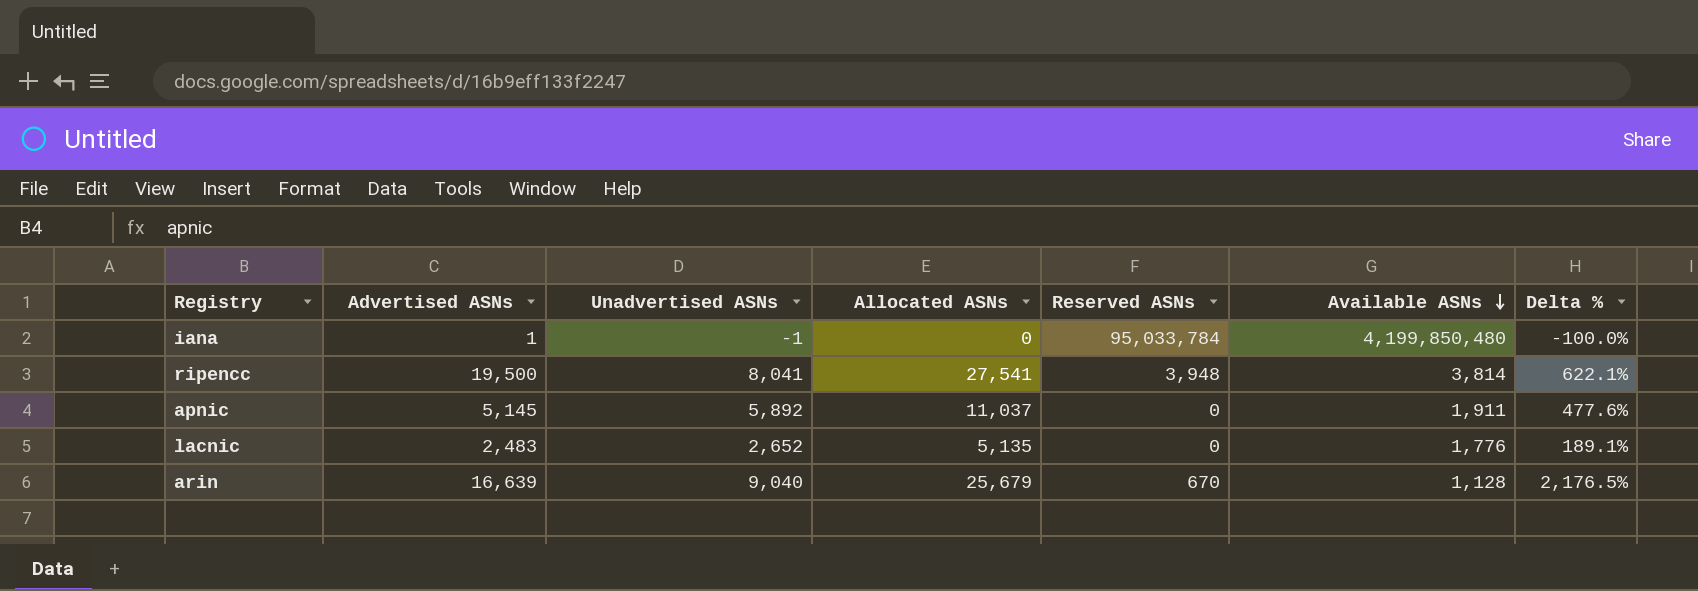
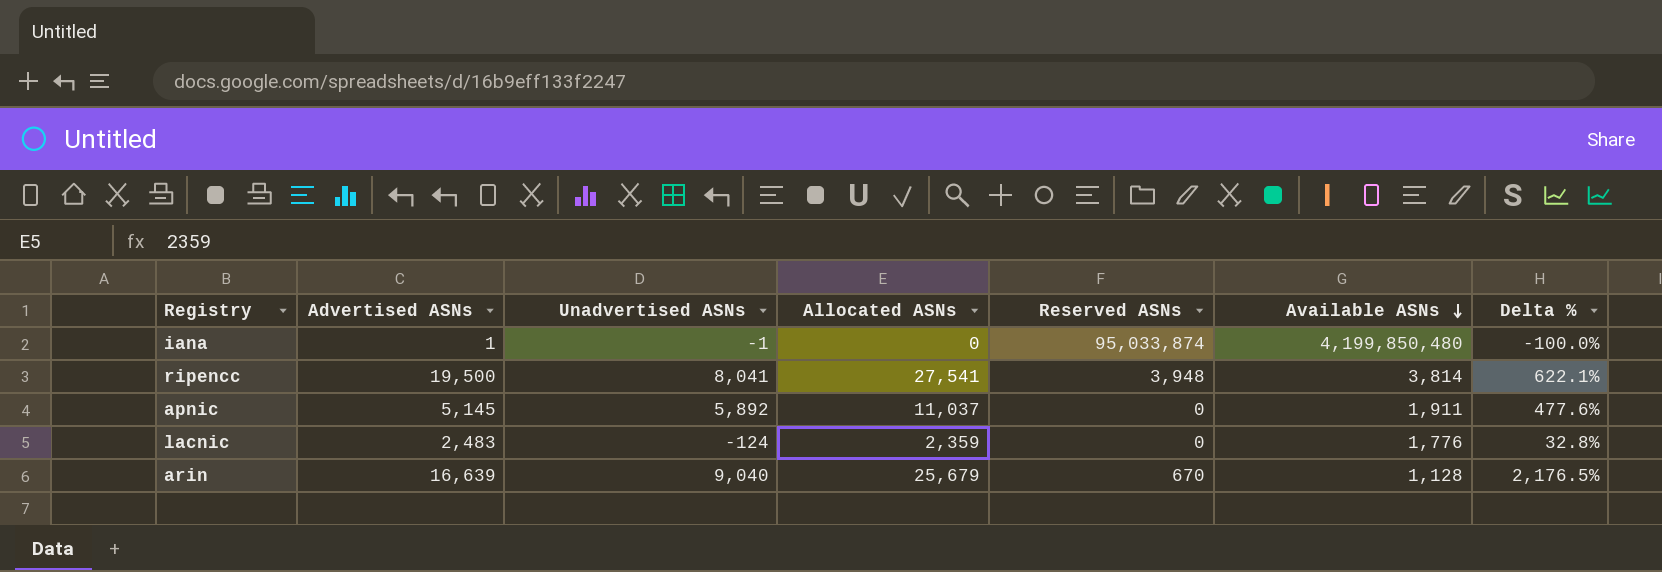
iana | Reserved ASNs: 95,033,784 -> 95,033,874
lacnic | Unadvertised ASNs: 2,652 -> -124
lacnic | Allocated ASNs: 5,135 -> 2,359
lacnic | Delta %: 189.1% -> 32.8%

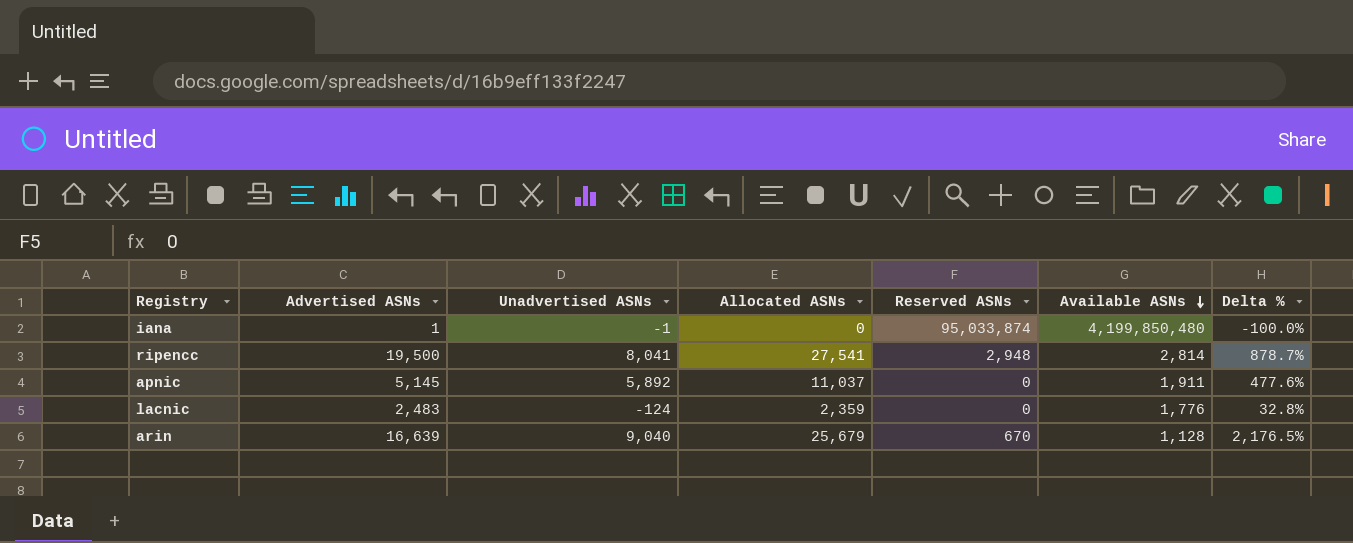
ripencc | Reserved ASNs: 3,948 -> 2,948
ripencc | Available ASNs: 3,814 -> 2,814
ripencc | Delta %: 622.1% -> 878.7%

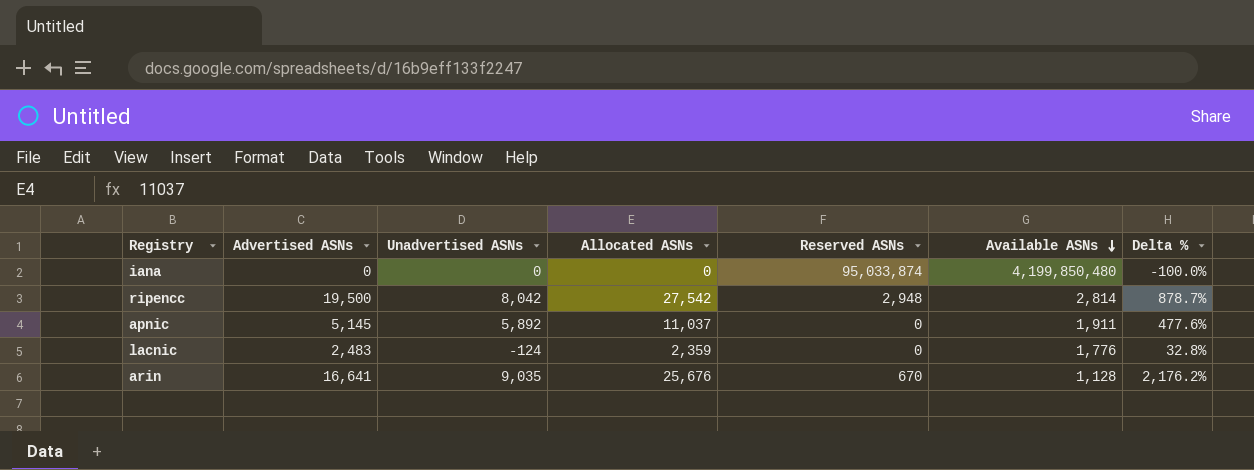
iana | Advertised ASNs: 1 -> 0
iana | Unadvertised ASNs: -1 -> 0
ripencc | Unadvertised ASNs: 8,041 -> 8,042
ripencc | Allocated ASNs: 27,541 -> 27,542
arin | Advertised ASNs: 16,639 -> 16,641
arin | Unadvertised ASNs: 9,040 -> 9,035
arin | Allocated ASNs: 25,679 -> 25,676
arin | Delta %: 2,176.5% -> 2,176.2%

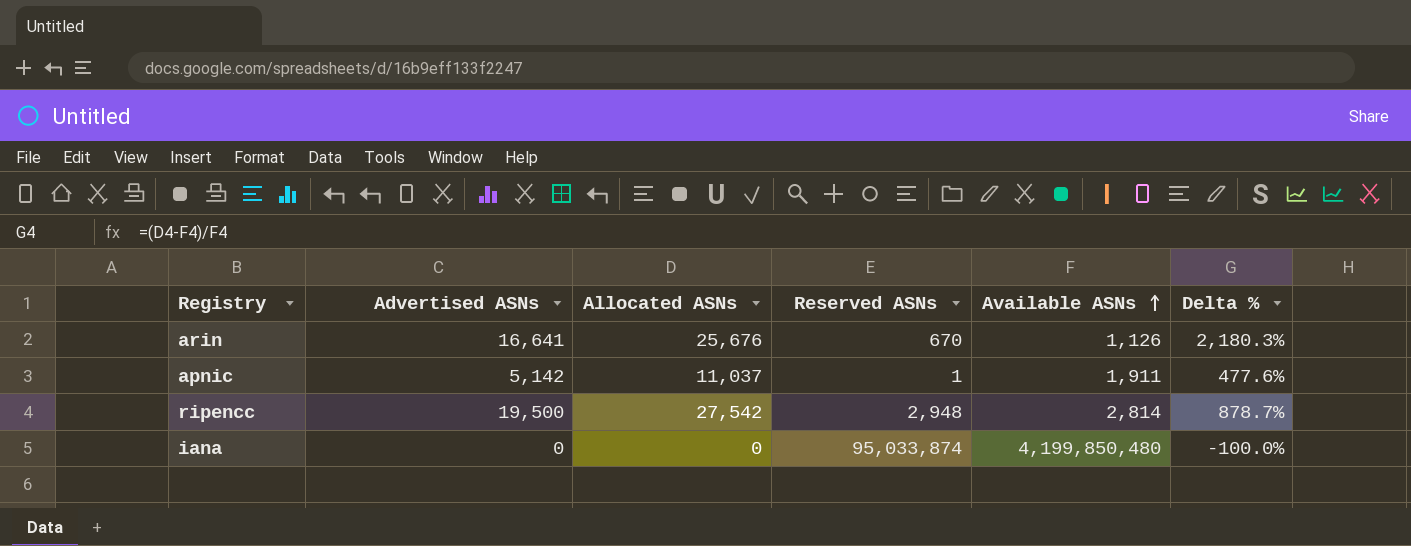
row order: Available ASNs descending -> Available ASNs ascending
column Unadvertised ASNs | formula: [Allocated ASNs] - [Advertised ASNs] -> none
row lacnic: 2,483 | -124 | 2,359 | 0 | 1,776 | 32.8% -> none
arin | Available ASNs: 1,128 -> 1,126
arin | Delta %: 2,176.2% -> 2,180.3%
apnic | Advertised ASNs: 5,145 -> 5,142
apnic | Reserved ASNs: 0 -> 1

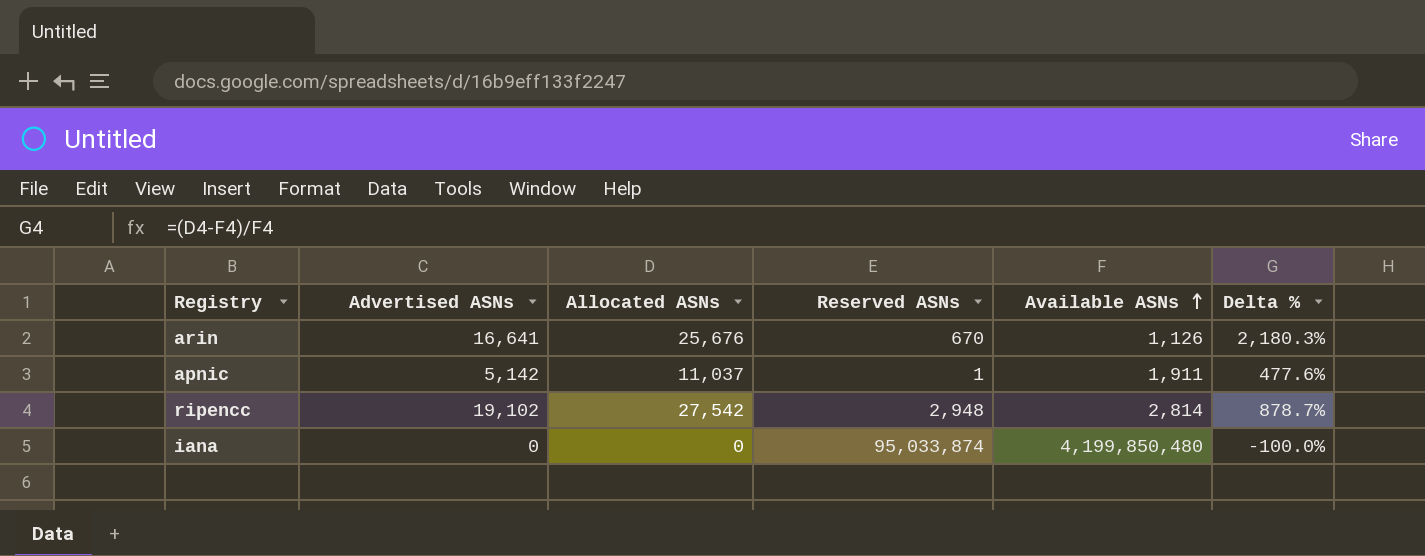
ripencc | Advertised ASNs: 19,500 -> 19,102

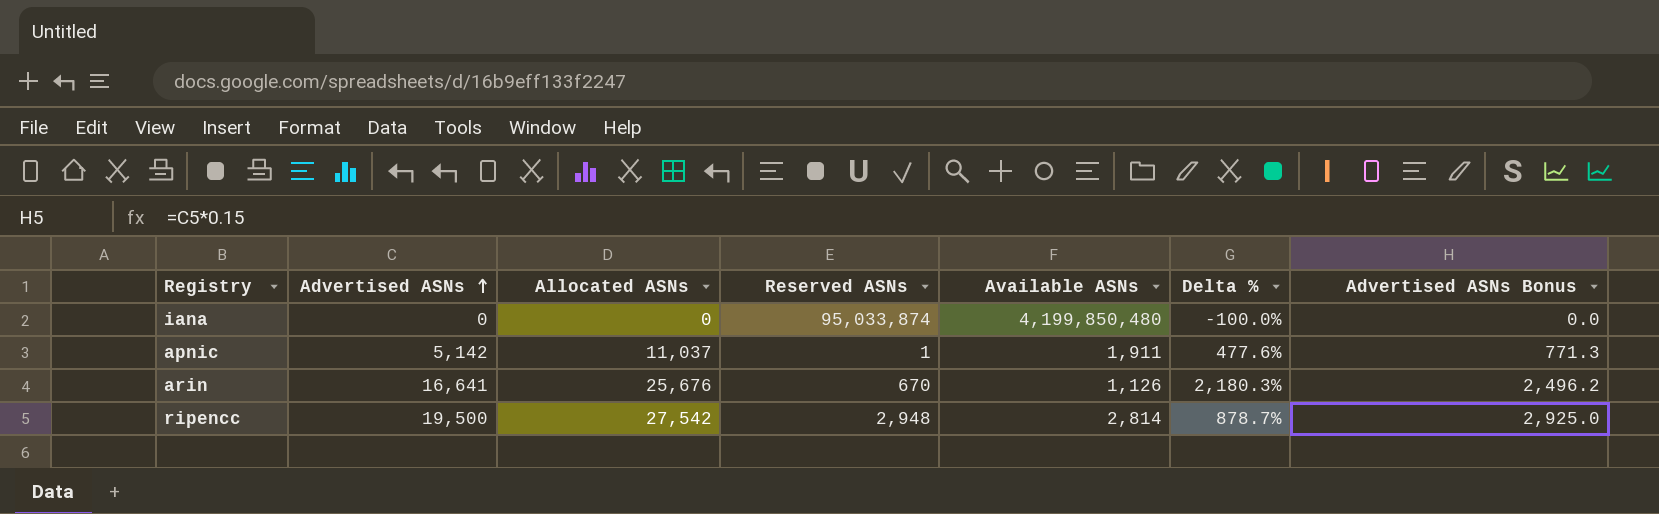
row order: Available ASNs ascending -> Advertised ASNs ascending
column Advertised ASNs Bonus | formula: none -> [Advertised ASNs] * 0.15
ripencc | Advertised ASNs: 19,102 -> 19,500

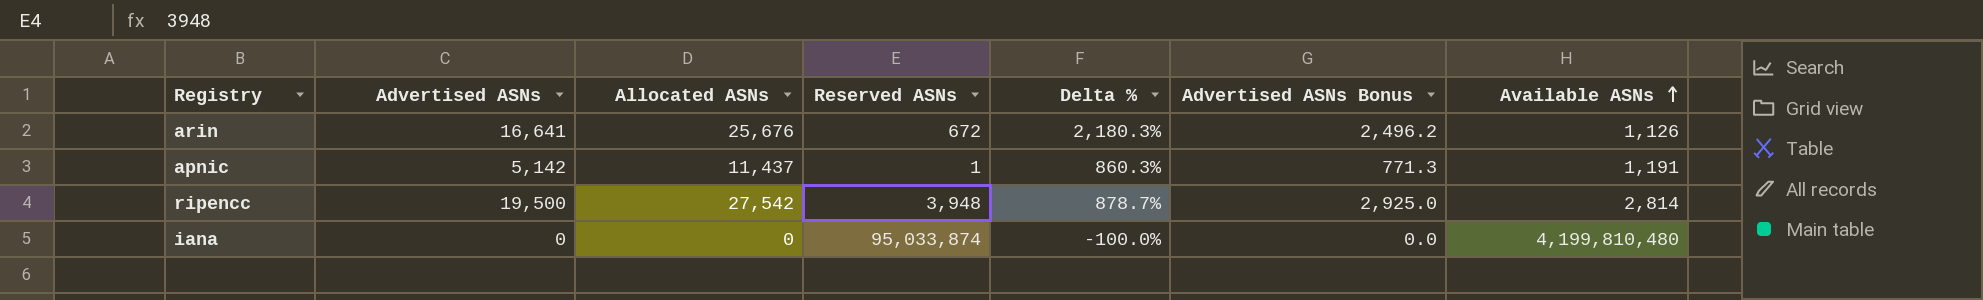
row order: Advertised ASNs ascending -> Available ASNs ascending
column Available ASNs | position: 5 -> 7
arin | Reserved ASNs: 670 -> 672
apnic | Allocated ASNs: 11,037 -> 11,437
apnic | Delta %: 477.6% -> 860.3%
apnic | Available ASNs: 1,911 -> 1,191
ripencc | Reserved ASNs: 2,948 -> 3,948
iana | Available ASNs: 4,199,850,480 -> 4,199,810,480

